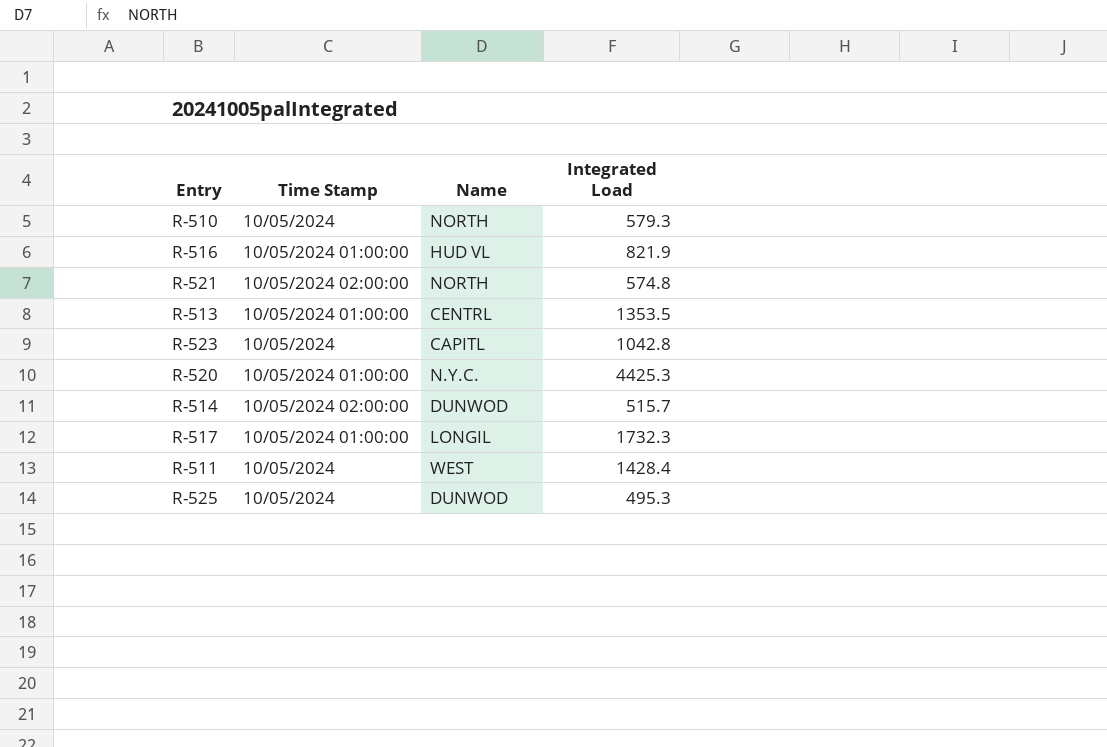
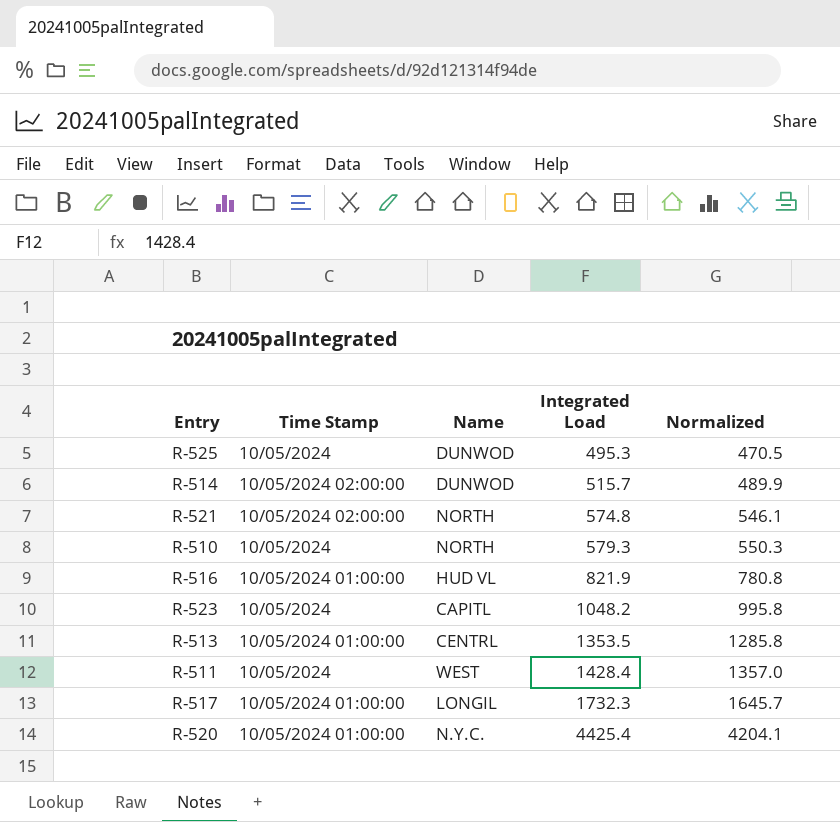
row order: none -> Integrated Load ascending
column Normalized | formula: none -> [Integrated Load] * 0.95
R-523 | Integrated Load: 1042.8 -> 1048.2
R-520 | Integrated Load: 4425.3 -> 4425.4

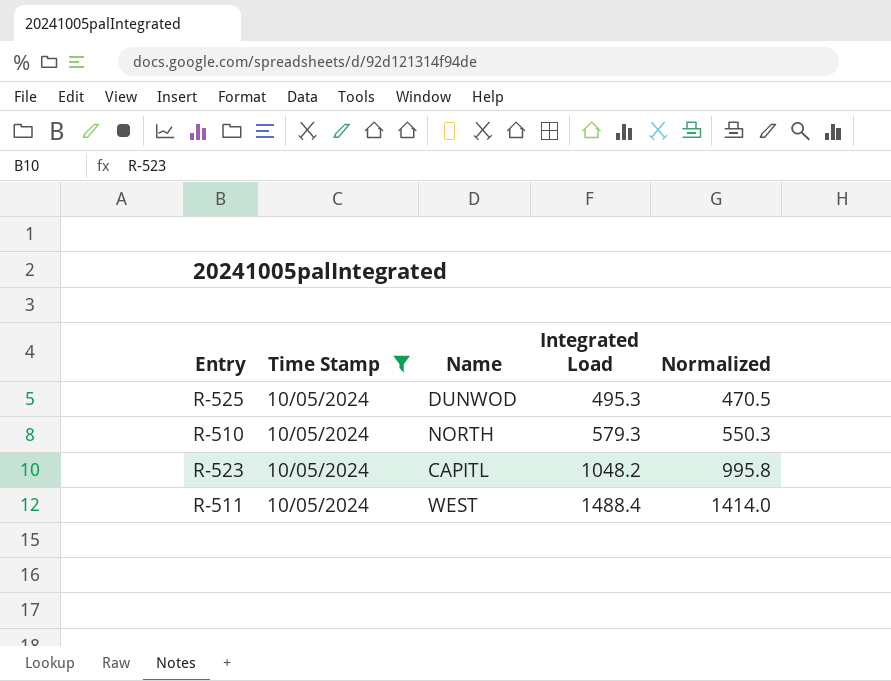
filter: none -> Time Stamp = 10/05/2024
R-511 | Integrated Load: 1428.4 -> 1488.4
R-511 | Normalized: 1357.0 -> 1414.0

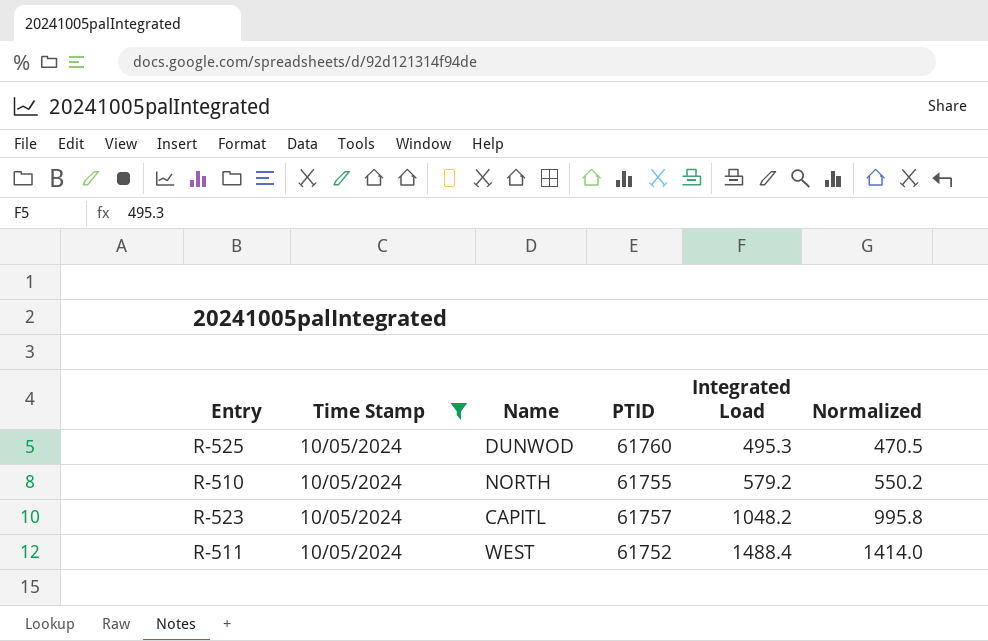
column PTID | position: none -> 4
R-510 | Integrated Load: 579.3 -> 579.2
R-510 | Normalized: 550.3 -> 550.2

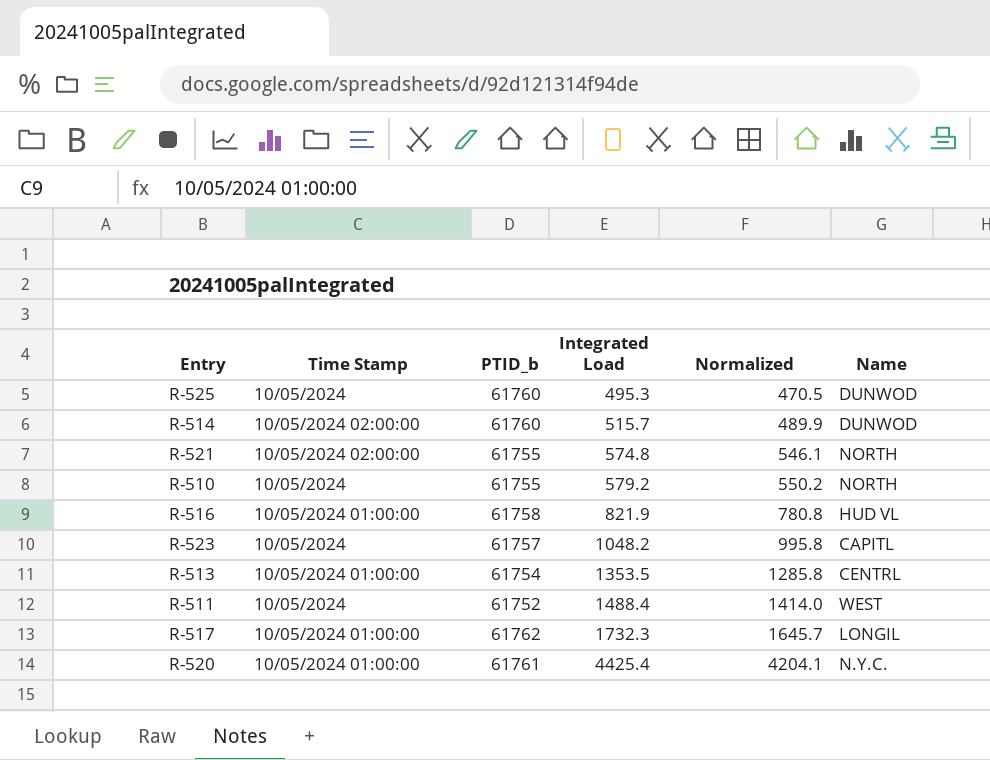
filter: Time Stamp = 10/05/2024 -> none
column name: PTID -> PTID_b
column Name | position: 3 -> 6

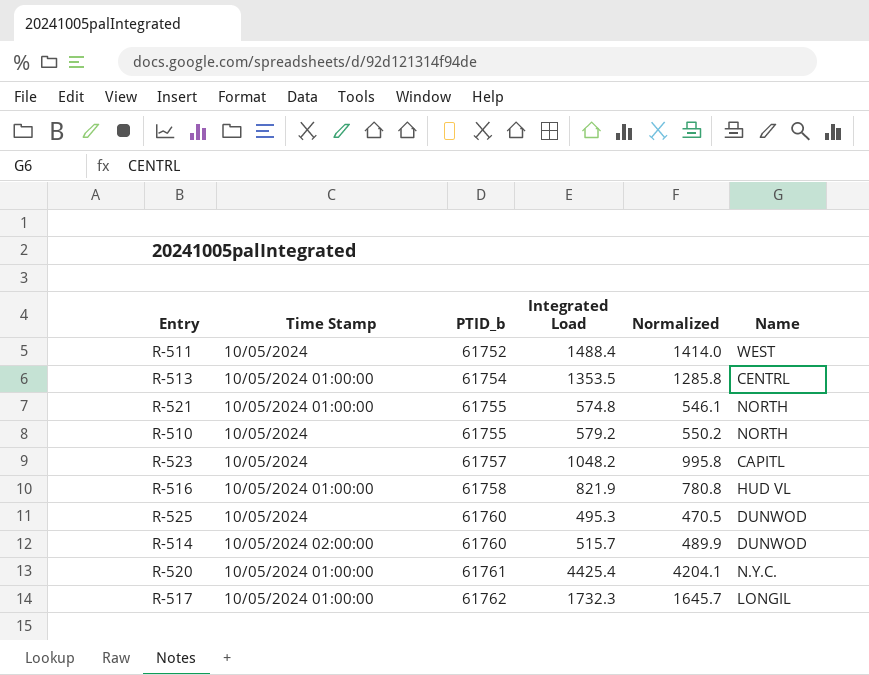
row order: Integrated Load ascending -> PTID_b ascending
R-521 | Time Stamp: 10/05/2024 02:00:00 -> 10/05/2024 01:00:00

